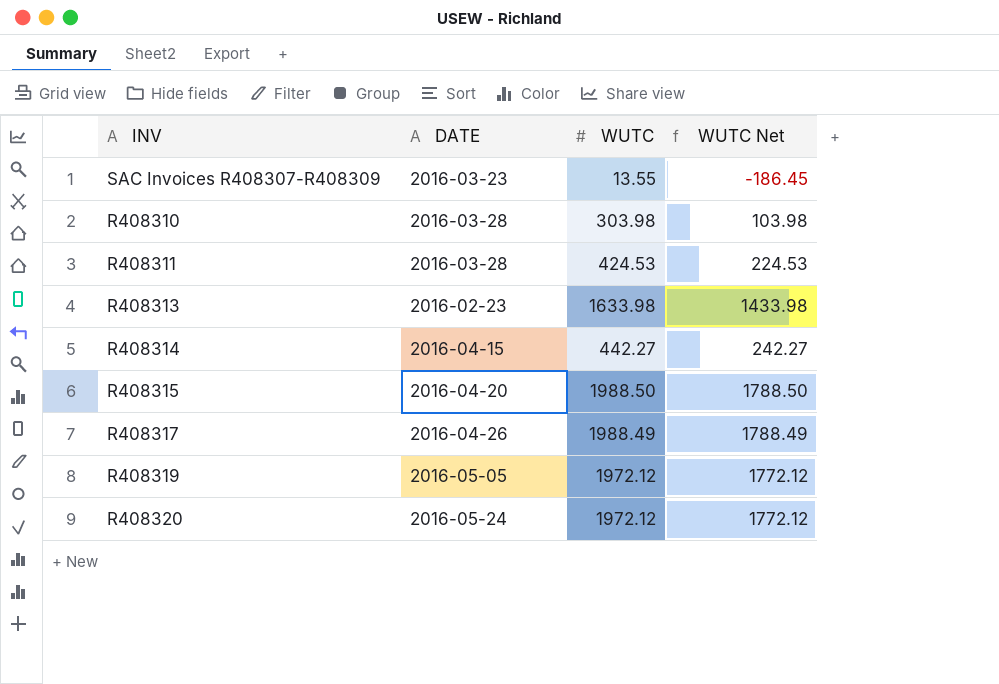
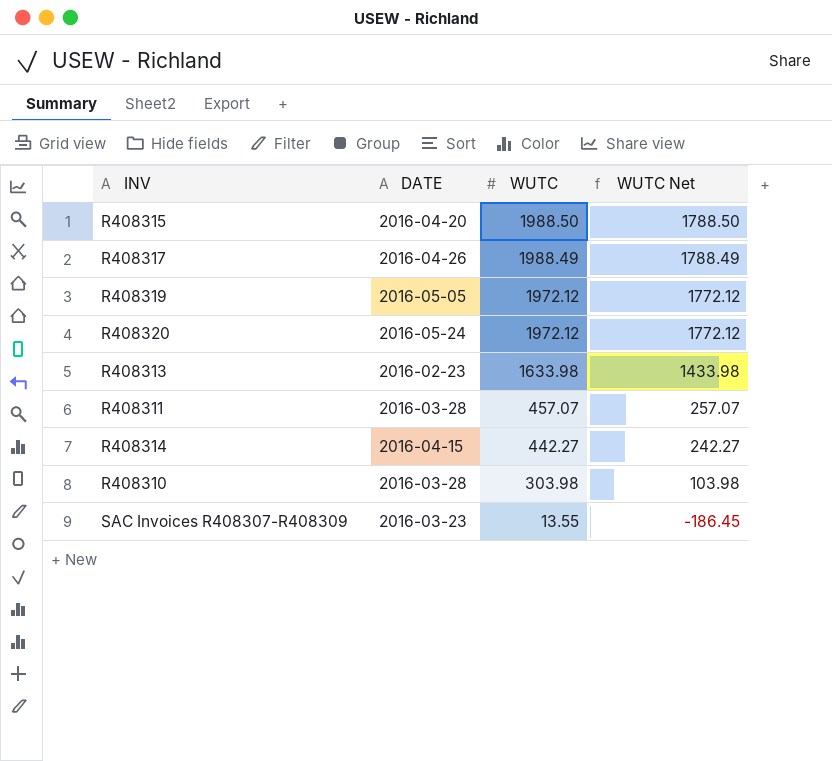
row order: none -> WUTC descending
R408311 | WUTC: 424.53 -> 457.07
R408311 | WUTC Net: 224.53 -> 257.07

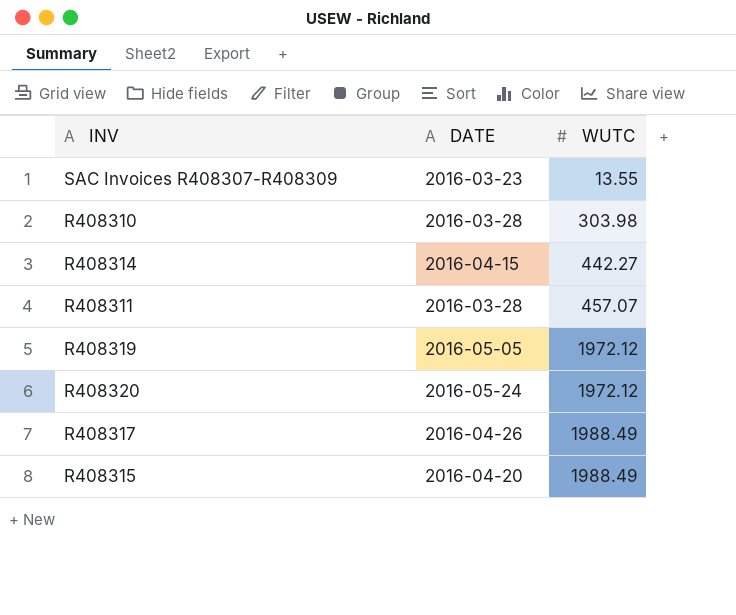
row order: WUTC descending -> WUTC ascending
column WUTC Net | formula: [WUTC] - 200 -> none
row R408313: 2016-02-23 | 1633.98 | 1433.98 -> none
R408315 | WUTC: 1988.50 -> 1988.49

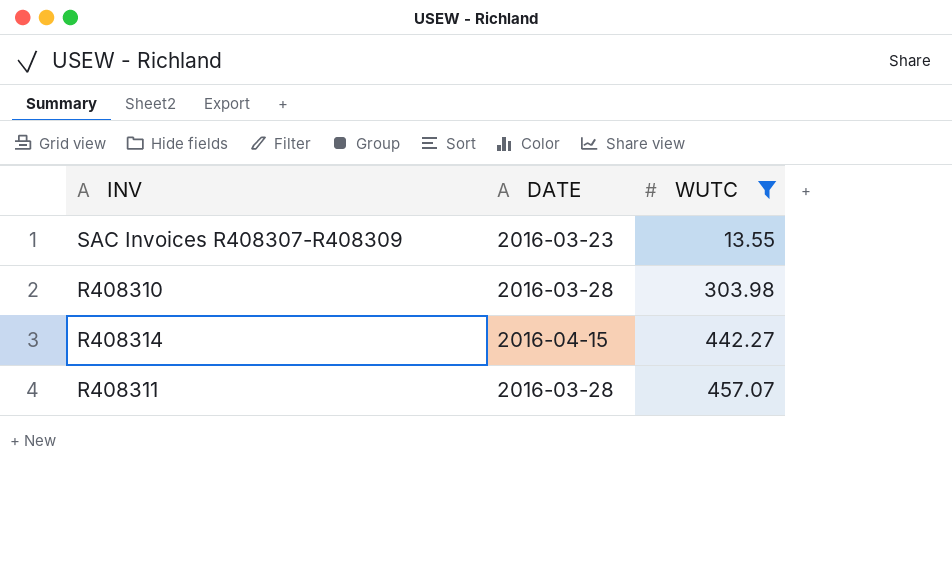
filter: none -> WUTC <= 457.07

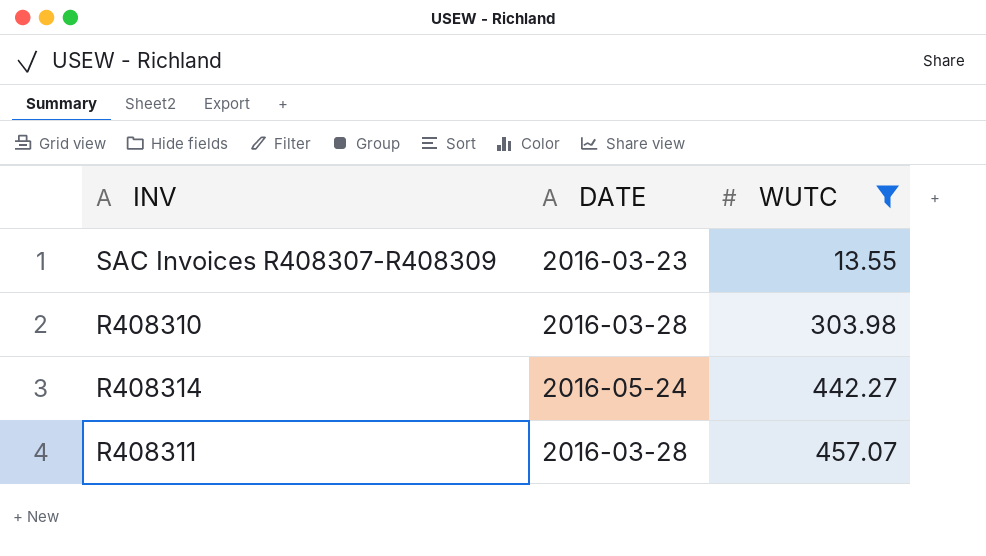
R408314 | DATE: 2016-04-15 -> 2016-05-24

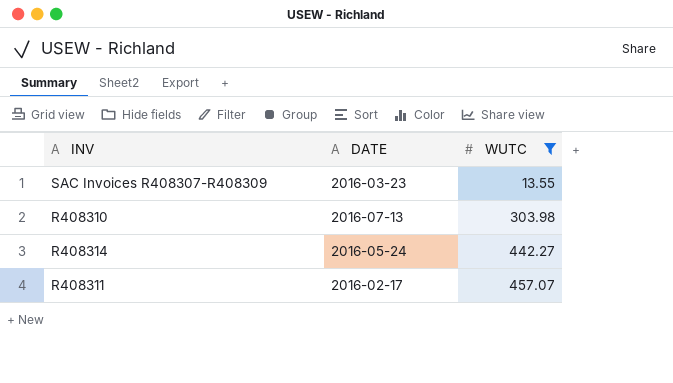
R408310 | DATE: 2016-03-28 -> 2016-07-13
R408311 | DATE: 2016-03-28 -> 2016-02-17

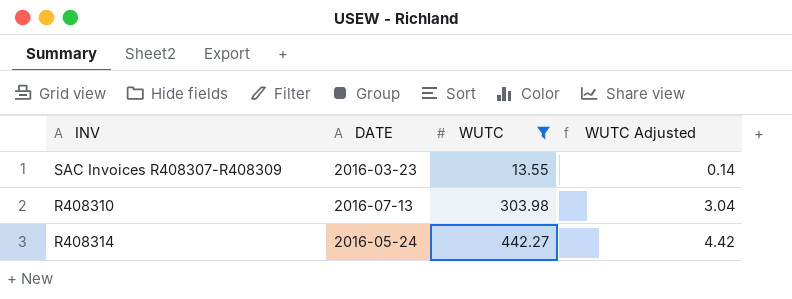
column WUTC Adjusted | formula: none -> [WUTC] * 0.01
row R408311: 2016-02-17 | 457.07 -> none

